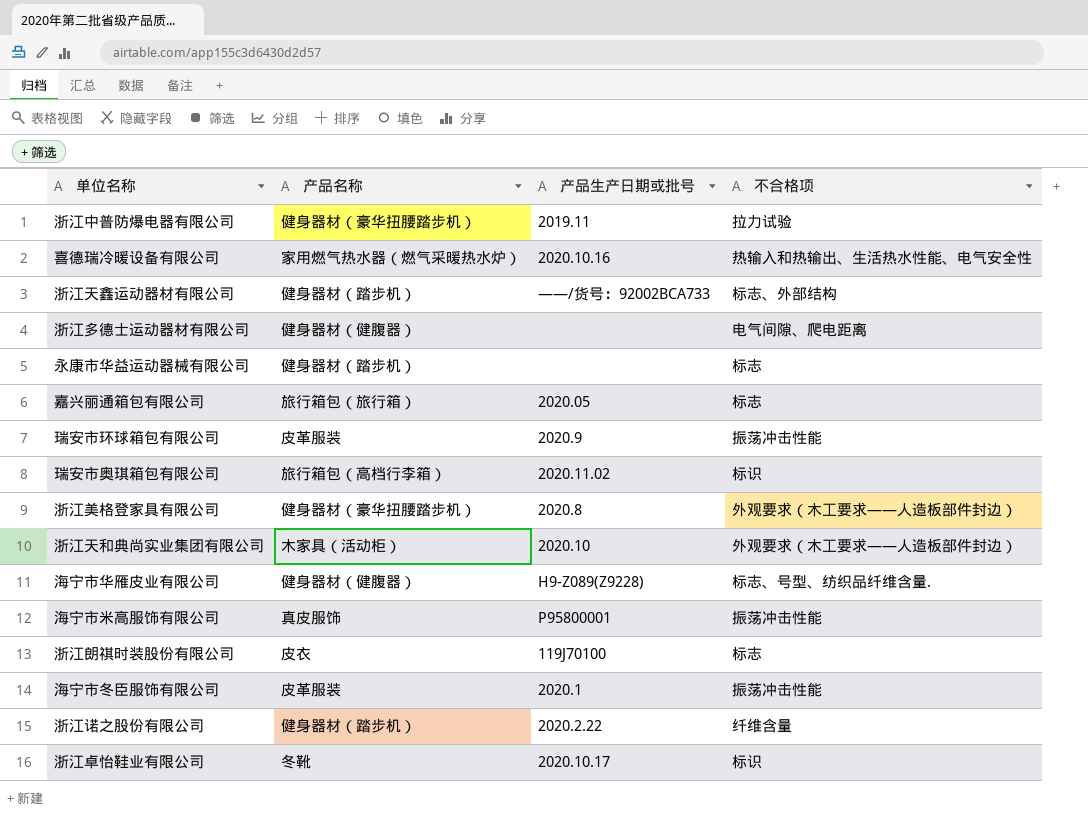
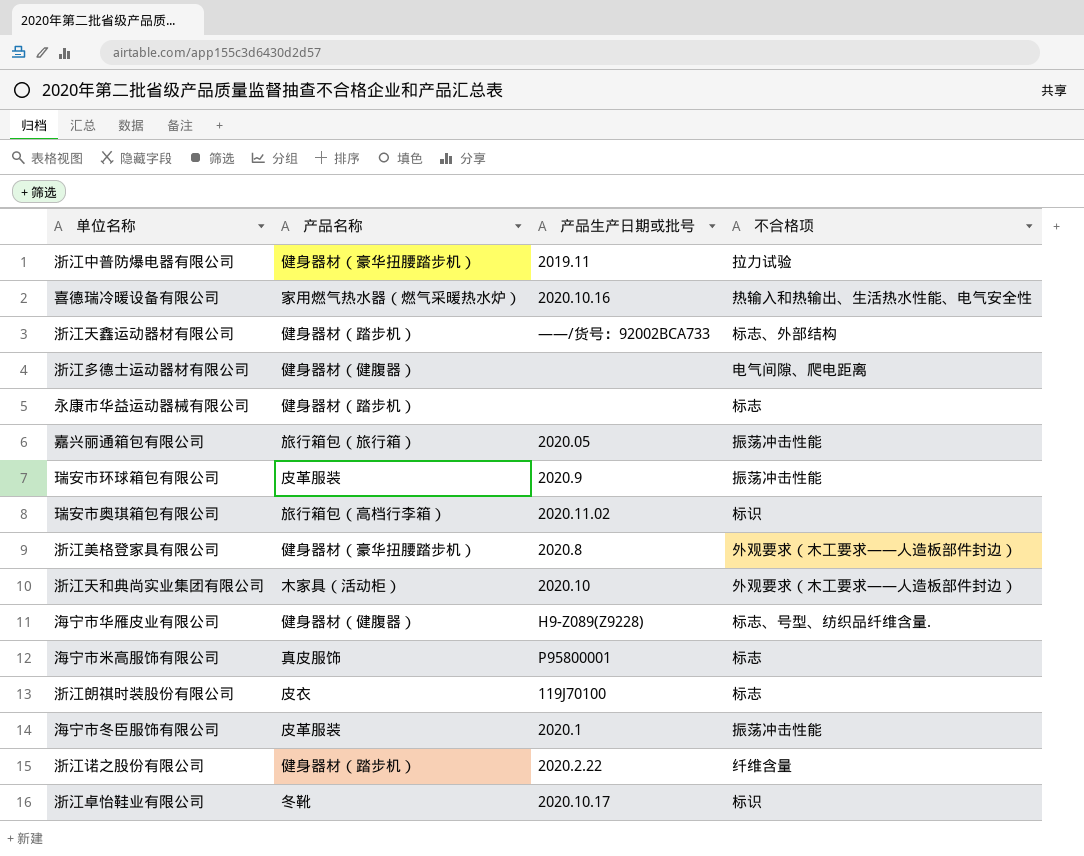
嘉兴丽通箱包有限公司 | 不合格项: 标志 -> 振荡冲击性能
海宁市米高服饰有限公司 | 不合格项: 振荡冲击性能 -> 标志

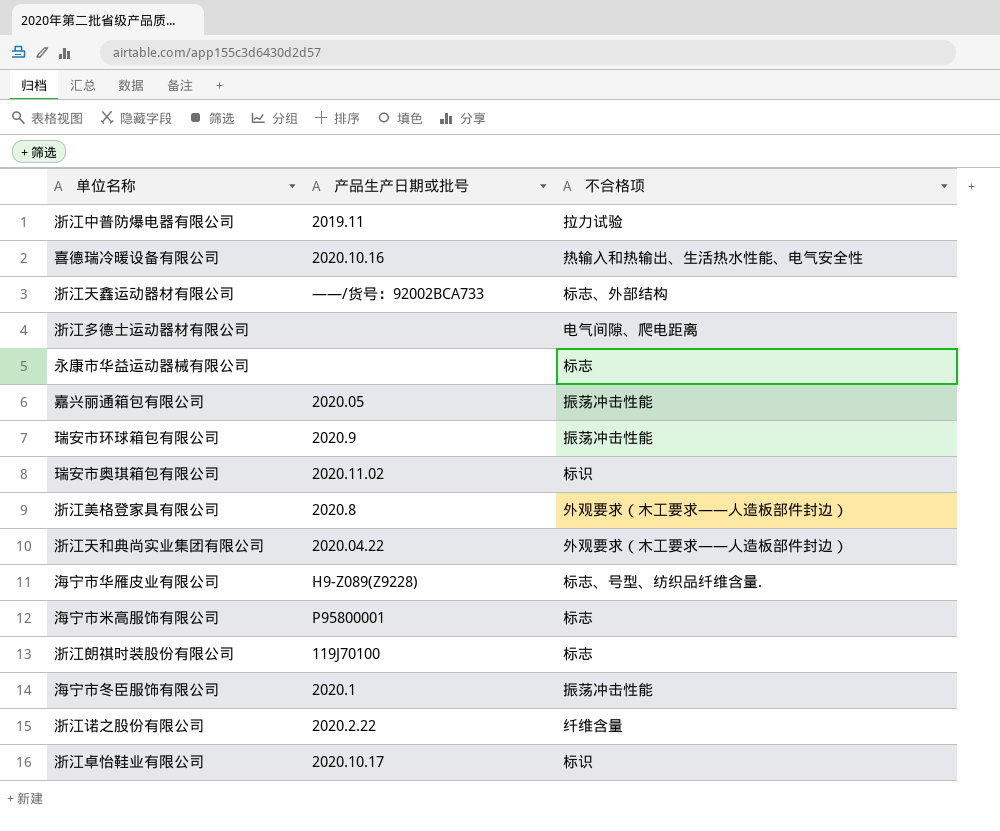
column 产品名称 | position: 2 -> none
浙江天和典尚实业集团有限公司 | 产品生产日期或批号: 2020.10 -> 2020.04.22

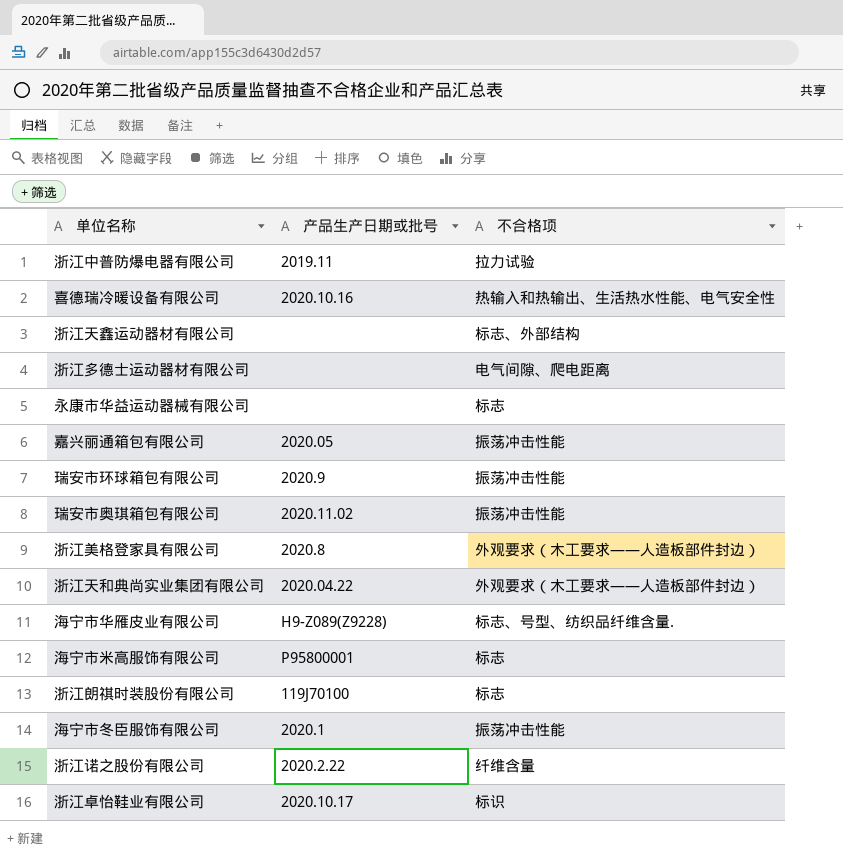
浙江天鑫运动器材有限公司 | 产品生产日期或批号: ——/货号：92002BCA733 -> none
瑞安市奥琪箱包有限公司 | 不合格项: 标识 -> 振荡冲击性能

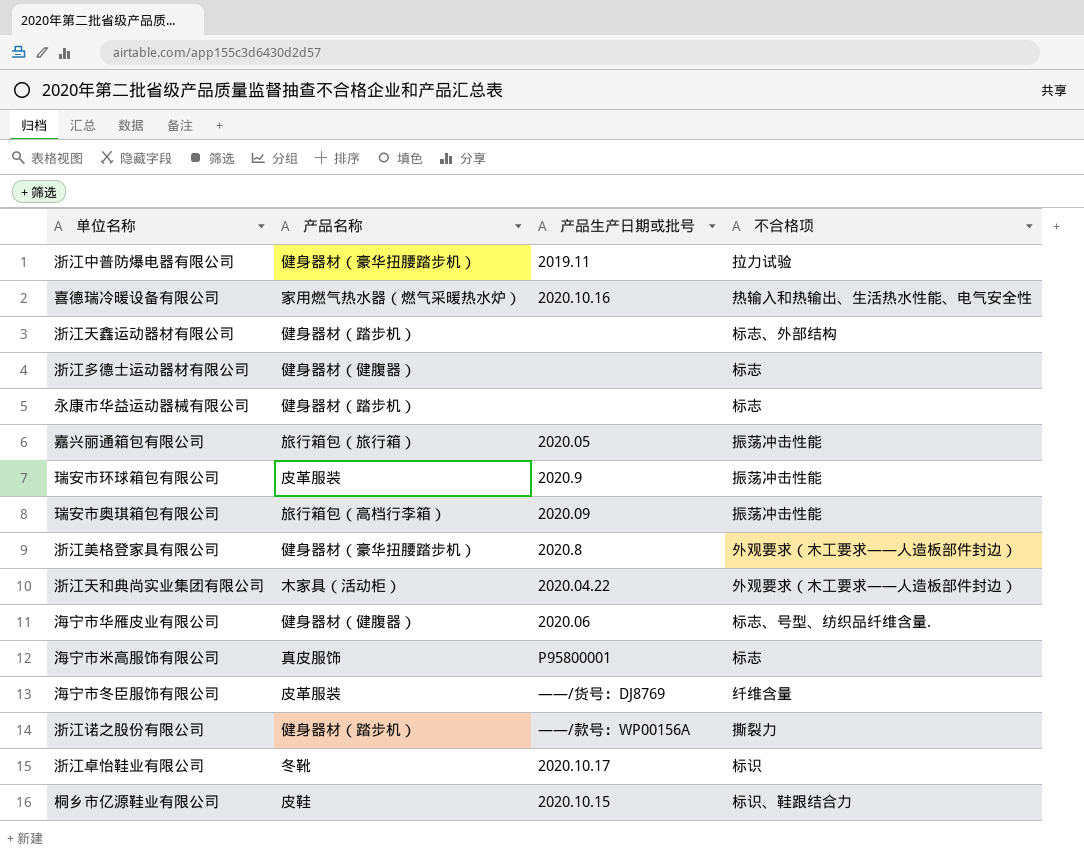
column 产品名称 | position: none -> 2
row 浙江朗祺时装股份有限公司: 119J70100 | 标志 -> none
浙江多德士运动器材有限公司 | 不合格项: 电气间隙、爬电距离 -> 标志
瑞安市奥琪箱包有限公司 | 产品生产日期或批号: 2020.11.02 -> 2020.09
海宁市华雁皮业有限公司 | 产品生产日期或批号: H9-Z089(Z9228) -> 2020.06
海宁市冬臣服饰有限公司 | 产品生产日期或批号: 2020.1 -> ——/货号：DJ8769
海宁市冬臣服饰有限公司 | 不合格项: 振荡冲击性能 -> 纤维含量
浙江诺之股份有限公司 | 产品生产日期或批号: 2020.2.22 -> ——/款号：WP00156A
浙江诺之股份有限公司 | 不合格项: 纤维含量 -> 撕裂力
row 桐乡市亿源鞋业有限公司: none -> 皮鞋 | 2020.10.15 | 标识、鞋跟结合力

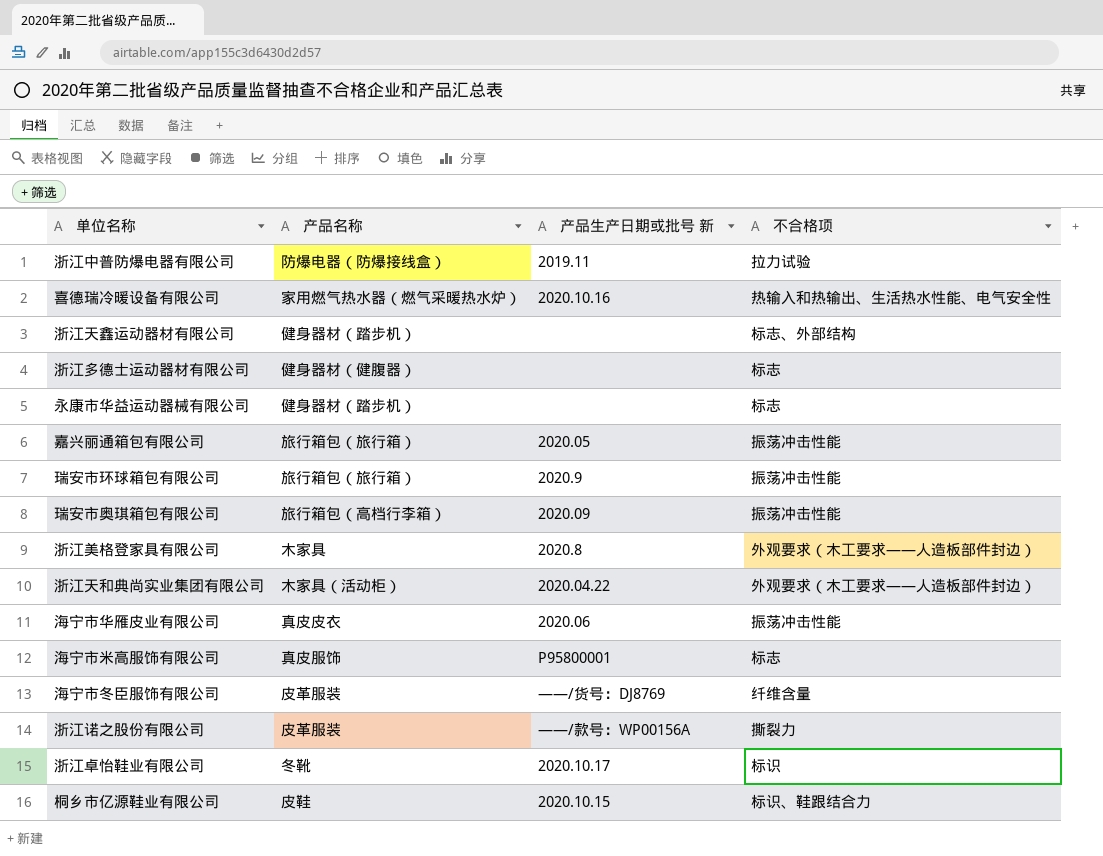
column name: 产品生产日期或批号 -> 产品生产日期或批号 新
浙江中普防爆电器有限公司 | 产品名称: 健身器材（豪华扭腰踏步机） -> 防爆电器（防爆接线盒）
瑞安市环球箱包有限公司 | 产品名称: 皮革服装 -> 旅行箱包（旅行箱）
浙江美格登家具有限公司 | 产品名称: 健身器材（豪华扭腰踏步机） -> 木家具
海宁市华雁皮业有限公司 | 产品名称: 健身器材（健腹器） -> 真皮皮衣
海宁市华雁皮业有限公司 | 不合格项: 标志、号型、纺织品纤维含量. -> 振荡冲击性能
浙江诺之股份有限公司 | 产品名称: 健身器材（踏步机） -> 皮革服装

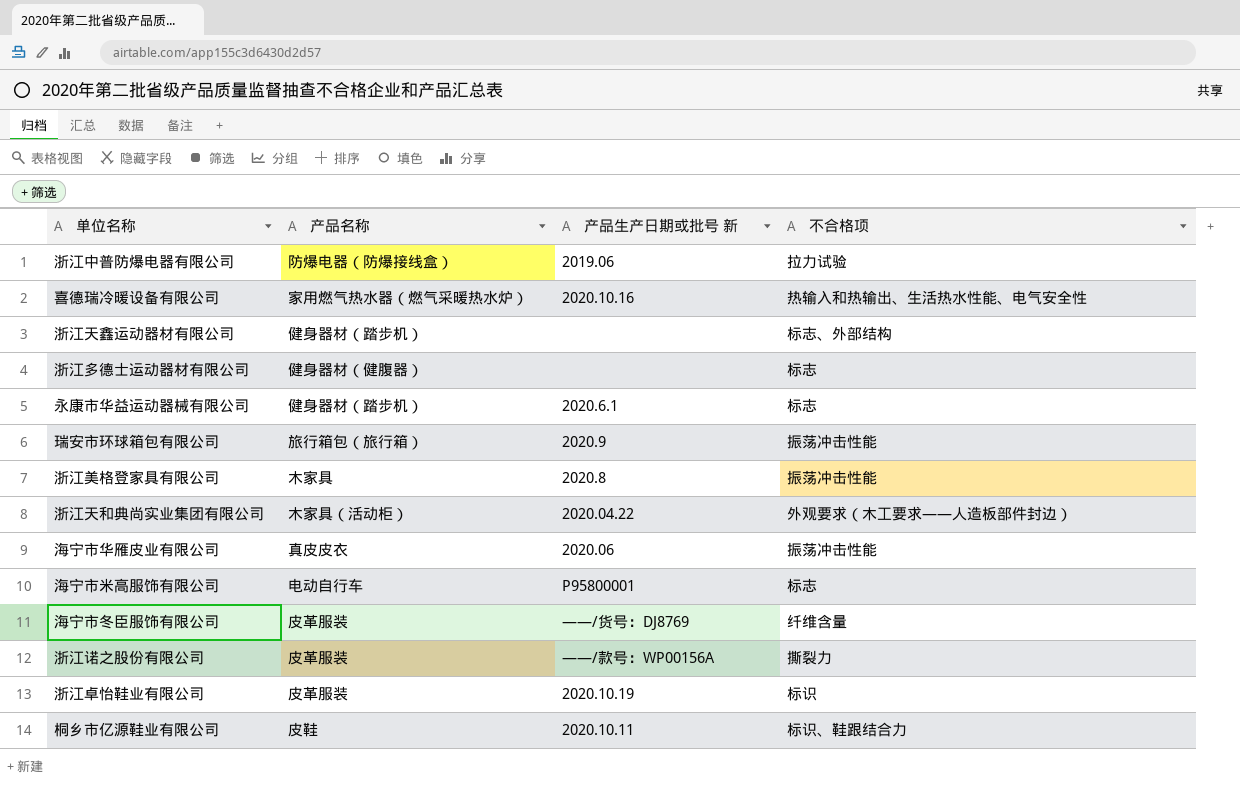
row 嘉兴丽通箱包有限公司: 旅行箱包（旅行箱） | 2020.05 | 振荡冲击性能 -> none
row 瑞安市奥琪箱包有限公司: 旅行箱包（高档行李箱） | 2020.09 | 振荡冲击性能 -> none
浙江中普防爆电器有限公司 | 产品生产日期或批号 新: 2019.11 -> 2019.06
永康市华益运动器械有限公司 | 产品生产日期或批号 新: none -> 2020.6.1
浙江美格登家具有限公司 | 不合格项: 外观要求（木工要求——人造板部件封边） -> 振荡冲击性能
海宁市米高服饰有限公司 | 产品名称: 真皮服饰 -> 电动自行车
浙江卓怡鞋业有限公司 | 产品名称: 冬靴 -> 皮革服装
浙江卓怡鞋业有限公司 | 产品生产日期或批号 新: 2020.10.17 -> 2020.10.19
桐乡市亿源鞋业有限公司 | 产品生产日期或批号 新: 2020.10.15 -> 2020.10.11

